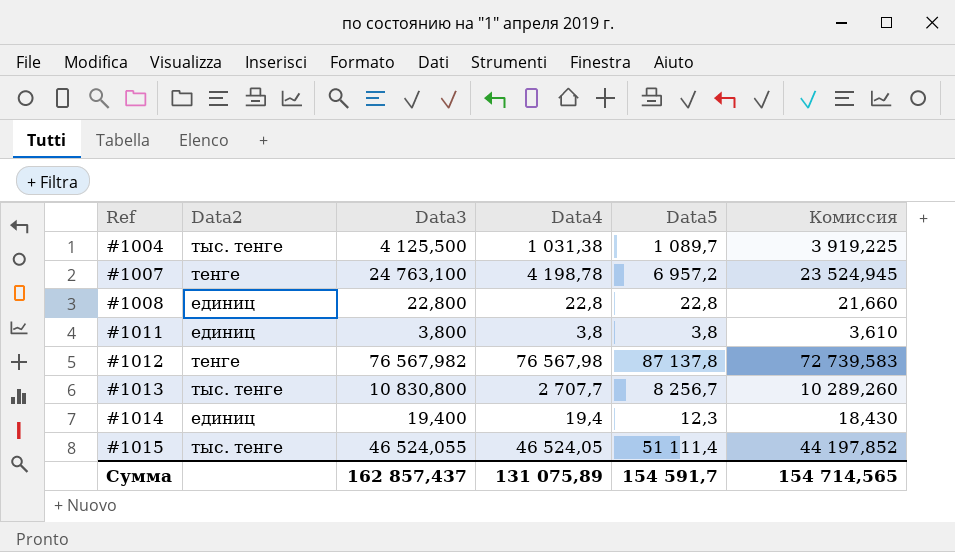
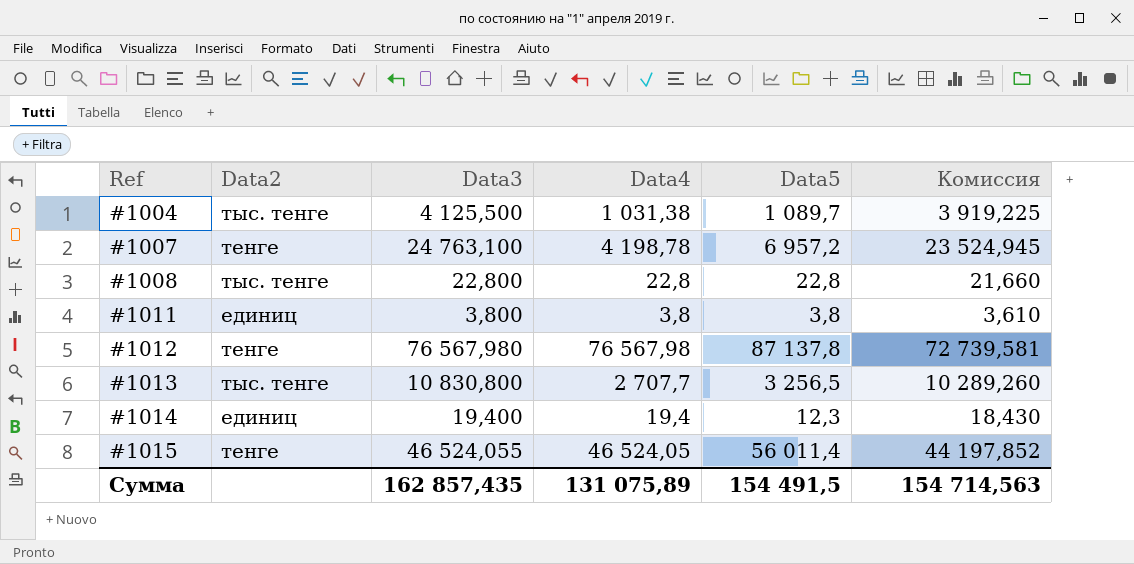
#1008 | Data2: единиц -> тыс. тенге
#1012 | Data3: 76 567,982 -> 76 567,980
#1012 | Комиссия: 72 739,583 -> 72 739,581
#1013 | Data5: 8 256,7 -> 3 256,5
#1015 | Data2: тыс. тенге -> тенге
#1015 | Data5: 51 111,4 -> 56 011,4
Сумма | Data3: 162 857,437 -> 162 857,435
Сумма | Data5: 154 591,7 -> 154 491,5
Сумма | Комиссия: 154 714,565 -> 154 714,563

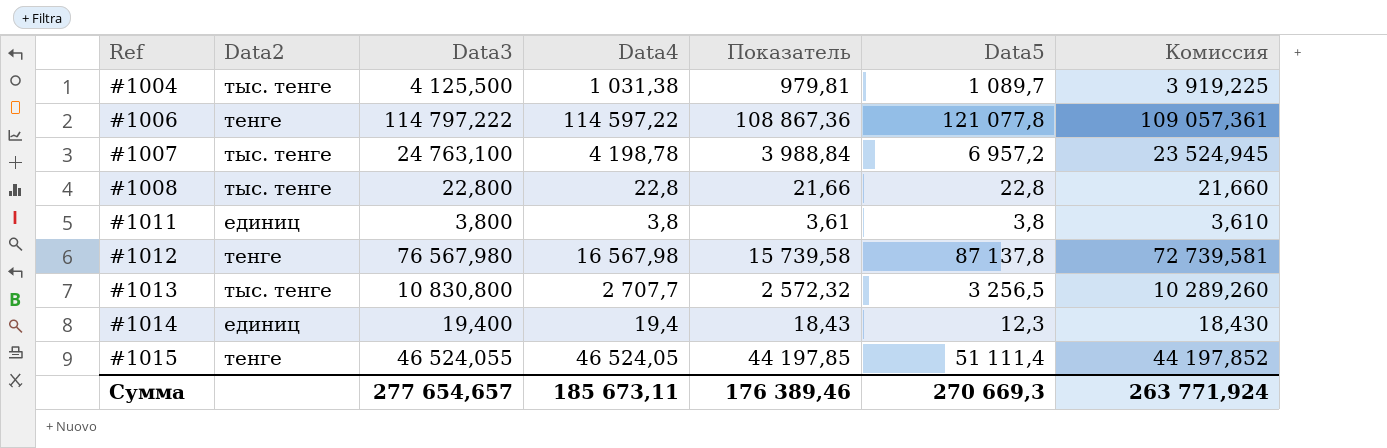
column Показатель | formula: none -> [Data4] * 0,95
row #1006: none -> тенге | 114 797,222 | 114 597,22 | 108 867,36 | 121 077,8 | 109 057,361
#1007 | Data2: тенге -> тыс. тенге
#1012 | Data4: 76 567,98 -> 16 567,98
#1015 | Data5: 56 011,4 -> 51 111,4
Сумма | Data3: 162 857,435 -> 277 654,657
Сумма | Data4: 131 075,89 -> 185 673,11
Сумма | Data5: 154 491,5 -> 270 669,3
Сумма | Комиссия: 154 714,563 -> 263 771,924

